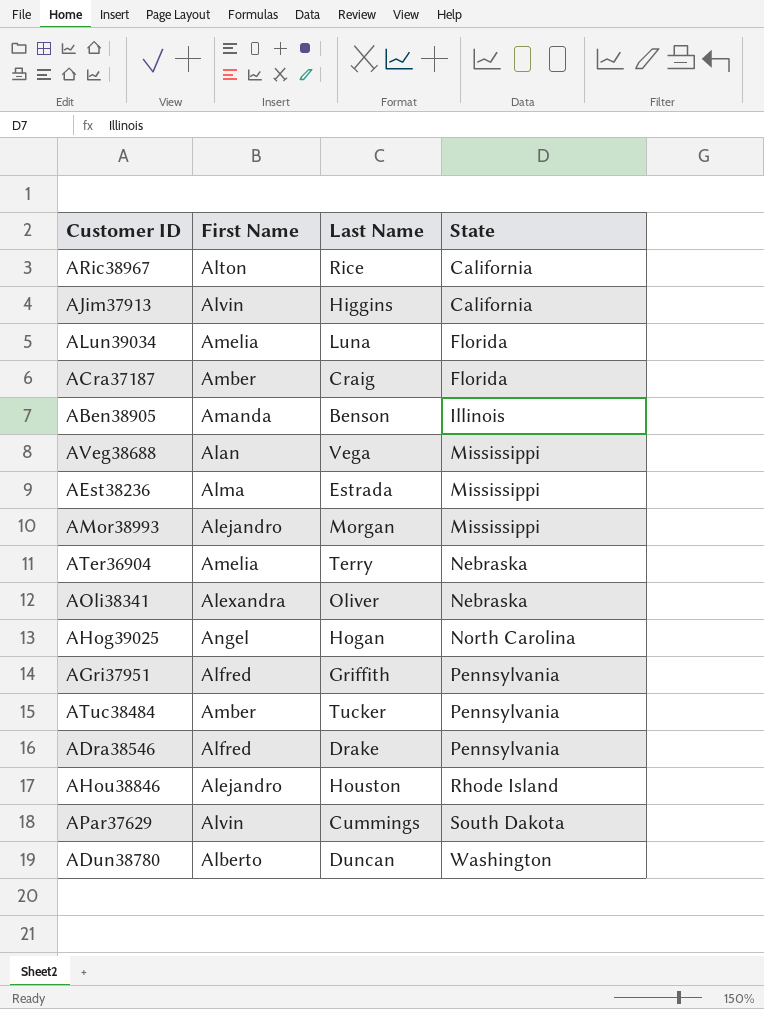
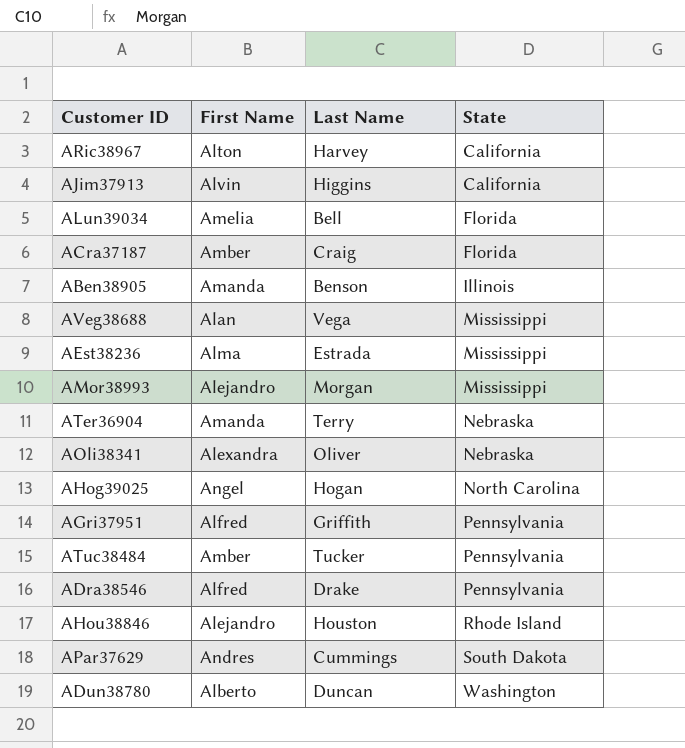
ARic38967 | Last Name: Rice -> Harvey
ALun39034 | Last Name: Luna -> Bell
ATer36904 | First Name: Amelia -> Amanda
APar37629 | First Name: Alvin -> Andres

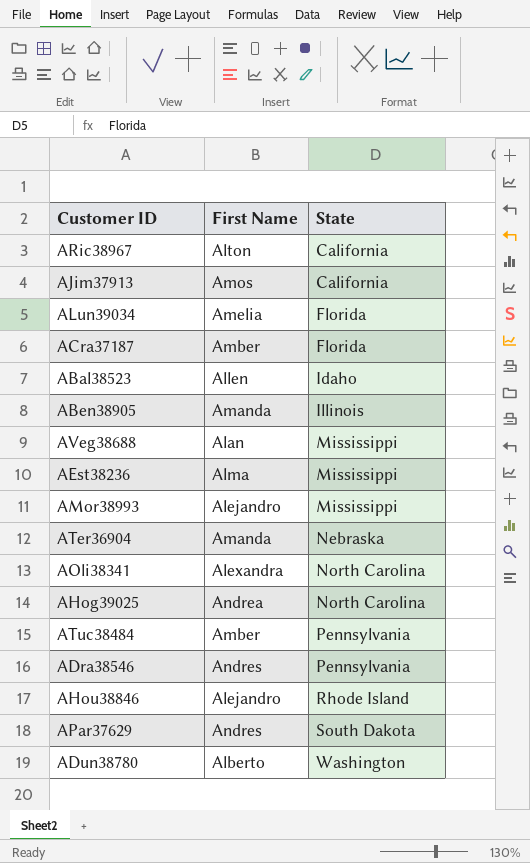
column Last Name | position: 3 -> none
row AGri37951: Alfred | Griffith | Pennsylvania -> none
AJim37913 | First Name: Alvin -> Amos
row ABal38523: none -> Allen | Idaho
AOli38341 | State: Nebraska -> North Carolina
AHog39025 | First Name: Angel -> Andrea
ADra38546 | First Name: Alfred -> Andres

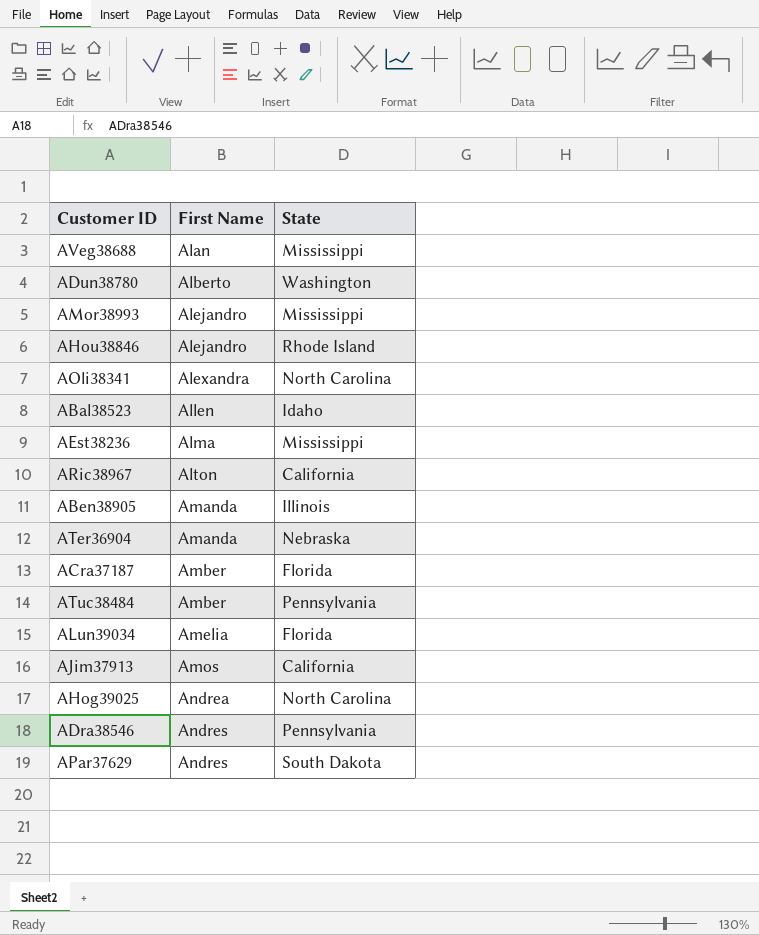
row order: State ascending -> First Name ascending

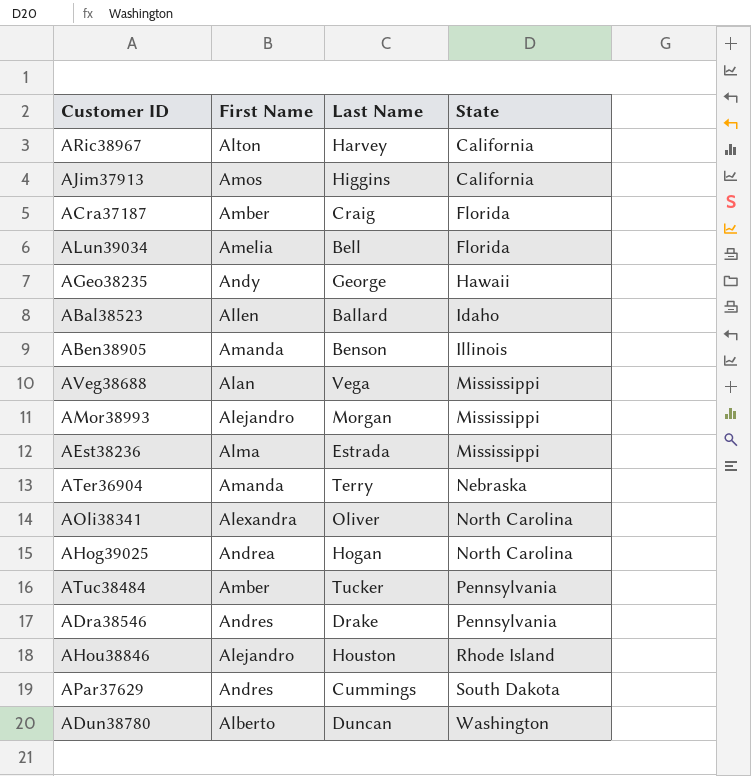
row order: First Name ascending -> State ascending
column Last Name | position: none -> 3
row AGeo38235: none -> Andy | George | Hawaii

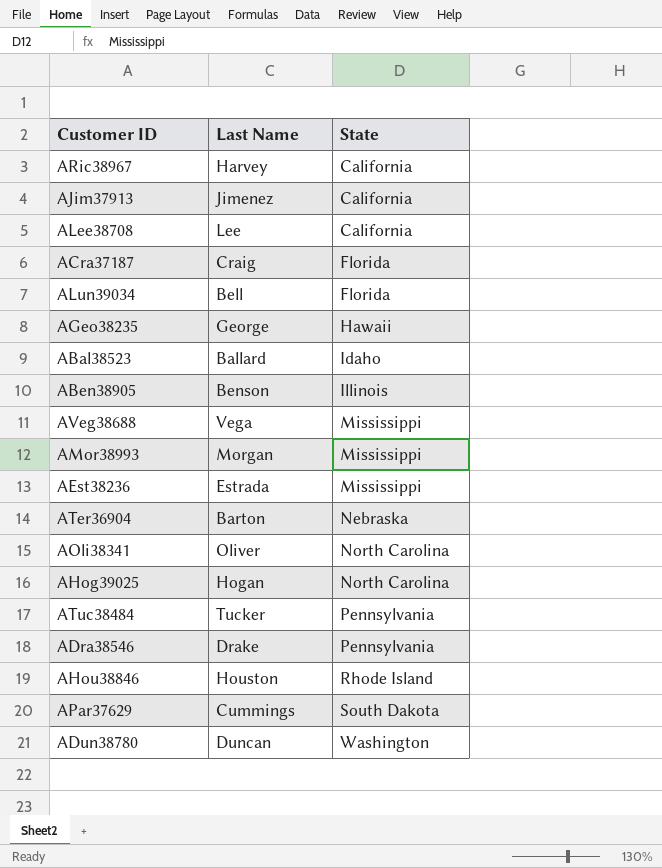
column First Name | position: 2 -> none
AJim37913 | Last Name: Higgins -> Jimenez
row ALee38708: none -> Lee | California
ATer36904 | Last Name: Terry -> Barton

